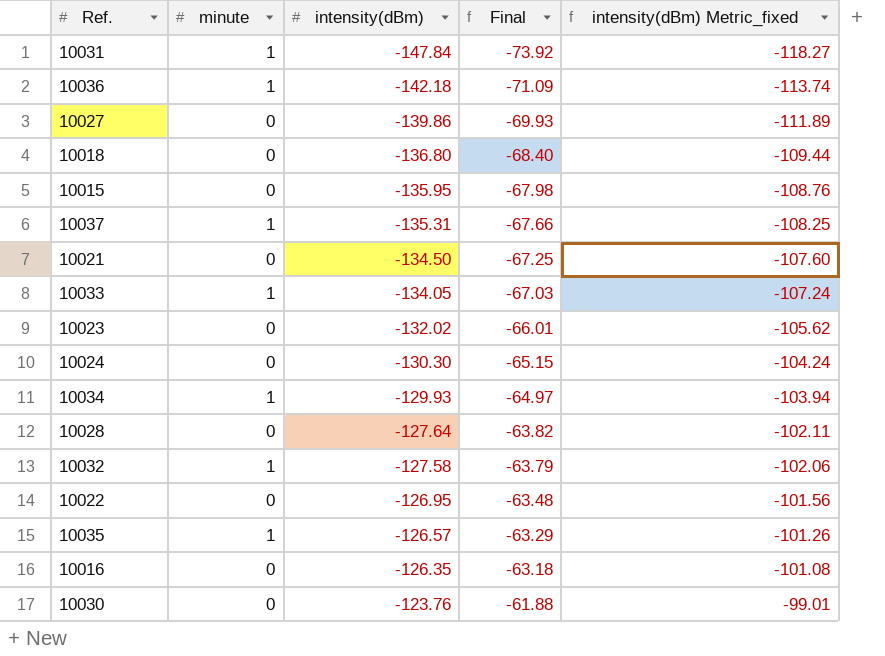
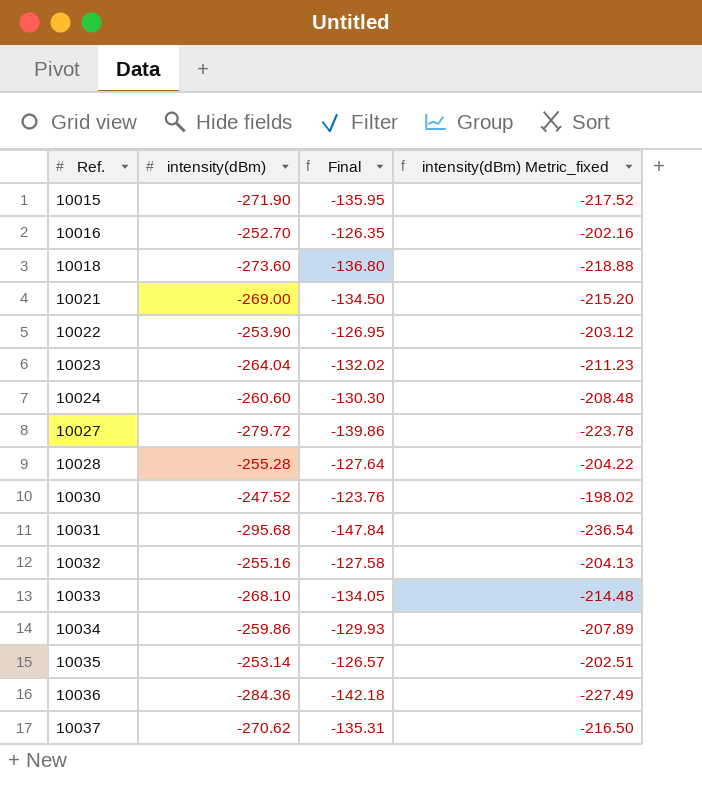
row order: intensity(dBm) ascending -> Ref. ascending
column minute | position: 2 -> none
10015 | intensity(dBm): -135.95 -> -271.90
10015 | Final: -67.98 -> -135.95
10015 | intensity(dBm) Metric_fixed: -108.76 -> -217.52
10016 | intensity(dBm): -126.35 -> -252.70
10016 | Final: -63.18 -> -126.35
10016 | intensity(dBm) Metric_fixed: -101.08 -> -202.16
10018 | intensity(dBm): -136.80 -> -273.60
10018 | Final: -68.40 -> -136.80
10018 | intensity(dBm) Metric_fixed: -109.44 -> -218.88
10021 | intensity(dBm): -134.50 -> -269.00
10021 | Final: -67.25 -> -134.50
10021 | intensity(dBm) Metric_fixed: -107.60 -> -215.20
10022 | intensity(dBm): -126.95 -> -253.90
10022 | Final: -63.48 -> -126.95
10022 | intensity(dBm) Metric_fixed: -101.56 -> -203.12
10023 | intensity(dBm): -132.02 -> -264.04
10023 | Final: -66.01 -> -132.02
10023 | intensity(dBm) Metric_fixed: -105.62 -> -211.23
10024 | intensity(dBm): -130.30 -> -260.60
10024 | Final: -65.15 -> -130.30
10024 | intensity(dBm) Metric_fixed: -104.24 -> -208.48
10027 | intensity(dBm): -139.86 -> -279.72
10027 | Final: -69.93 -> -139.86
10027 | intensity(dBm) Metric_fixed: -111.89 -> -223.78
10028 | intensity(dBm): -127.64 -> -255.28
10028 | Final: -63.82 -> -127.64
10028 | intensity(dBm) Metric_fixed: -102.11 -> -204.22
10030 | intensity(dBm): -123.76 -> -247.52
10030 | Final: -61.88 -> -123.76
10030 | intensity(dBm) Metric_fixed: -99.01 -> -198.02
10031 | intensity(dBm): -147.84 -> -295.68
10031 | Final: -73.92 -> -147.84
10031 | intensity(dBm) Metric_fixed: -118.27 -> -236.54
10032 | intensity(dBm): -127.58 -> -255.16
10032 | Final: -63.79 -> -127.58
10032 | intensity(dBm) Metric_fixed: -102.06 -> -204.13
10033 | intensity(dBm): -134.05 -> -268.10
10033 | Final: -67.03 -> -134.05
10033 | intensity(dBm) Metric_fixed: -107.24 -> -214.48
10034 | intensity(dBm): -129.93 -> -259.86
10034 | Final: -64.97 -> -129.93
10034 | intensity(dBm) Metric_fixed: -103.94 -> -207.89
10035 | intensity(dBm): -126.57 -> -253.14
10035 | Final: -63.29 -> -126.57
10035 | intensity(dBm) Metric_fixed: -101.26 -> -202.51
10036 | intensity(dBm): -142.18 -> -284.36
10036 | Final: -71.09 -> -142.18
10036 | intensity(dBm) Metric_fixed: -113.74 -> -227.49
10037 | intensity(dBm): -135.31 -> -270.62
10037 | Final: -67.66 -> -135.31
10037 | intensity(dBm) Metric_fixed: -108.25 -> -216.50

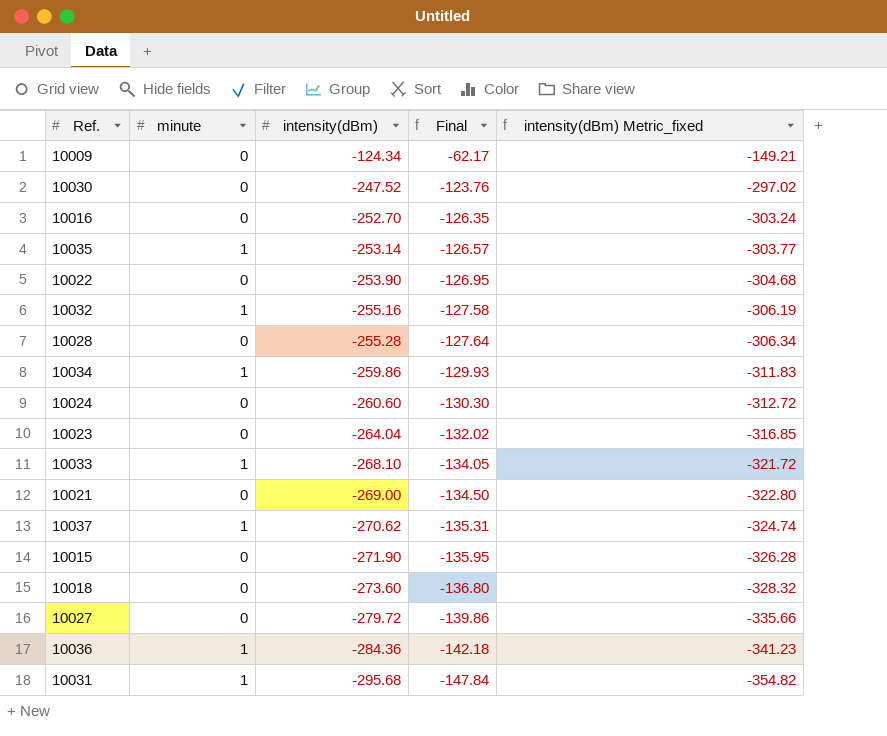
row order: Ref. ascending -> intensity(dBm) descending
column minute | position: none -> 2
column intensity(dBm) Metric_fixed | formula: [intensity(dBm)] * 0.8 -> [intensity(dBm)] * 1.2
row 10009: none -> 0 | -124.34 | -62.17 | -149.21

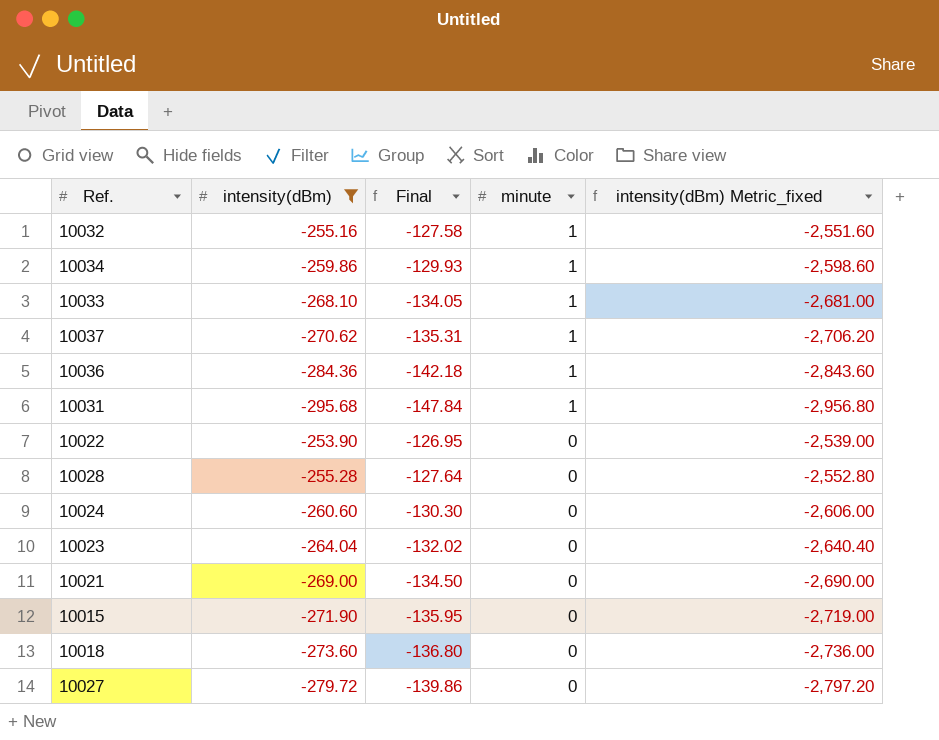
filter: none -> intensity(dBm) <= -253.90
row order: intensity(dBm) descending -> minute descending
column minute | position: 2 -> 4
column intensity(dBm) Metric_fixed | formula: [intensity(dBm)] * 1.2 -> [intensity(dBm)] * 10

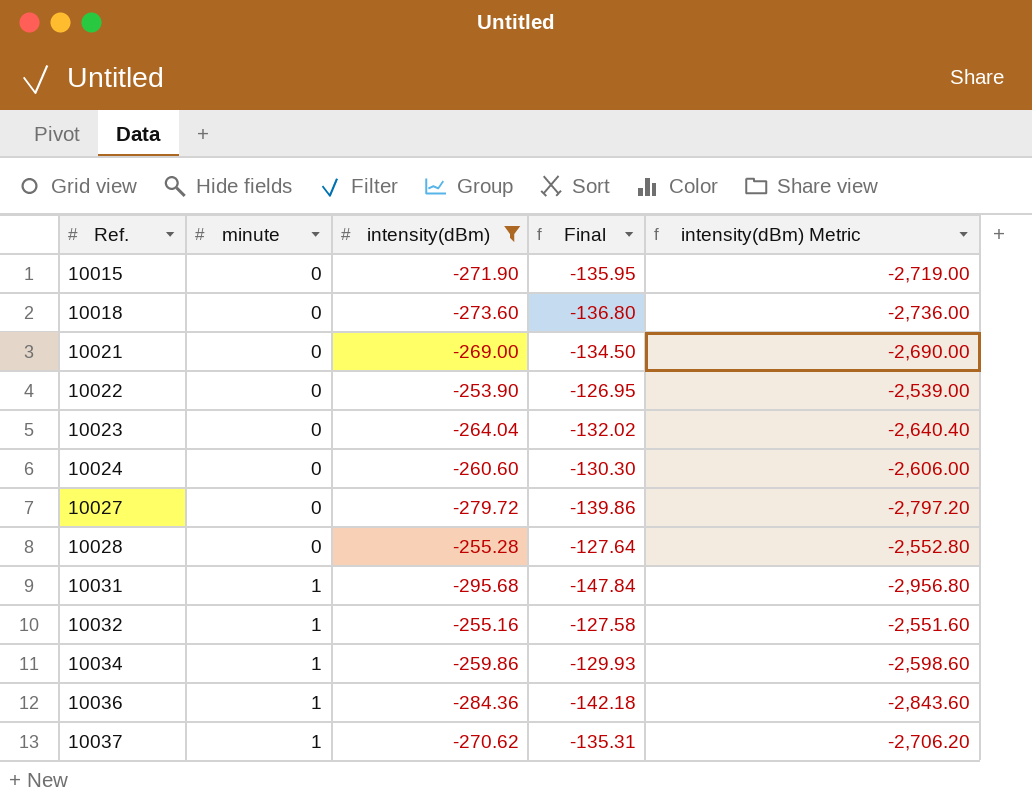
row order: minute descending -> Ref. ascending
column minute | position: 4 -> 2
column name: intensity(dBm) Metric_fixed -> intensity(dBm) Metric
row 10033: -268.10 | -134.05 | 1 | -2,681.00 -> none

